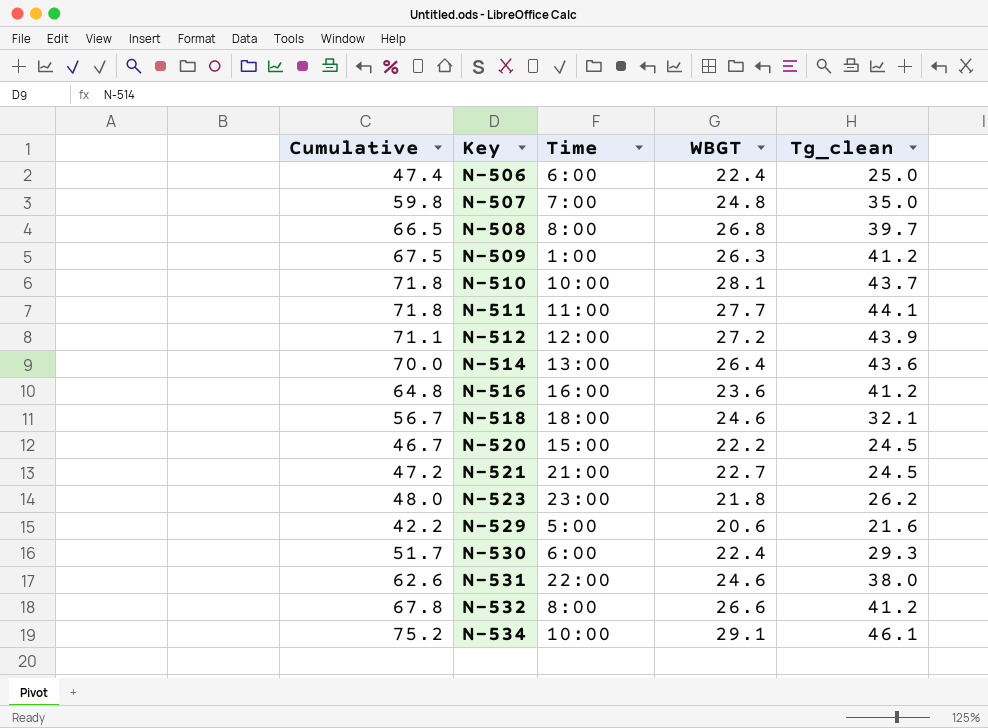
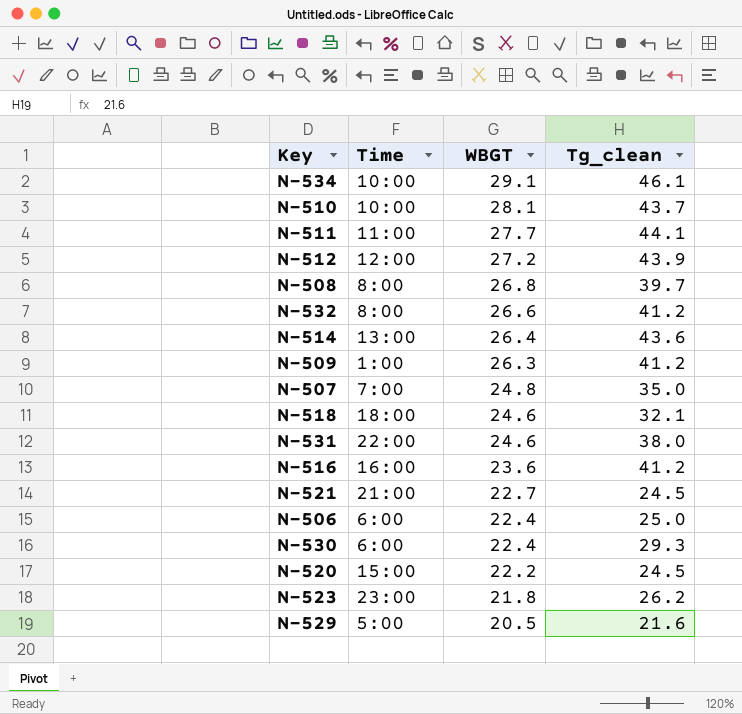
row order: Key ascending -> WBGT descending
column Cumulative | formula: [WBGT] + [Tg_clean] -> none
N-529 | WBGT: 20.6 -> 20.5

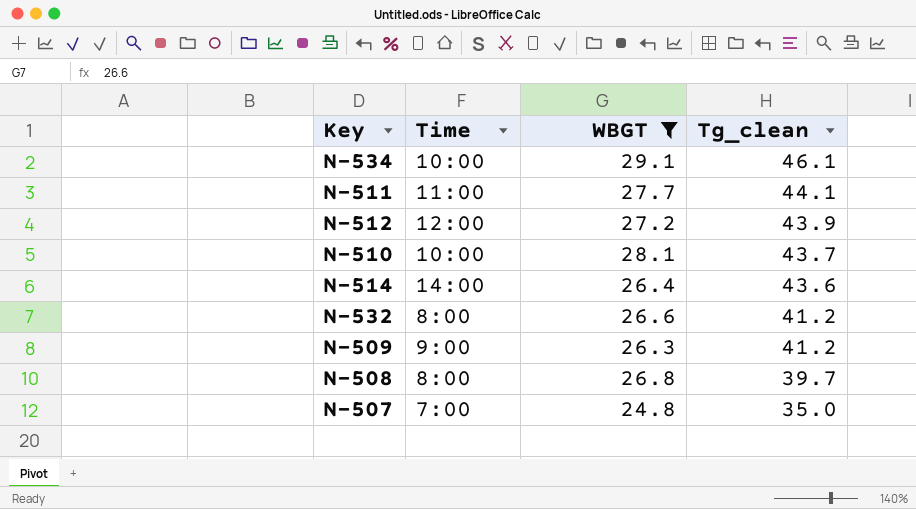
filter: none -> WBGT >= 24.8
row order: WBGT descending -> Tg_clean descending
N-514 | Time: 13:00 -> 14:00
N-509 | Time: 1:00 -> 9:00

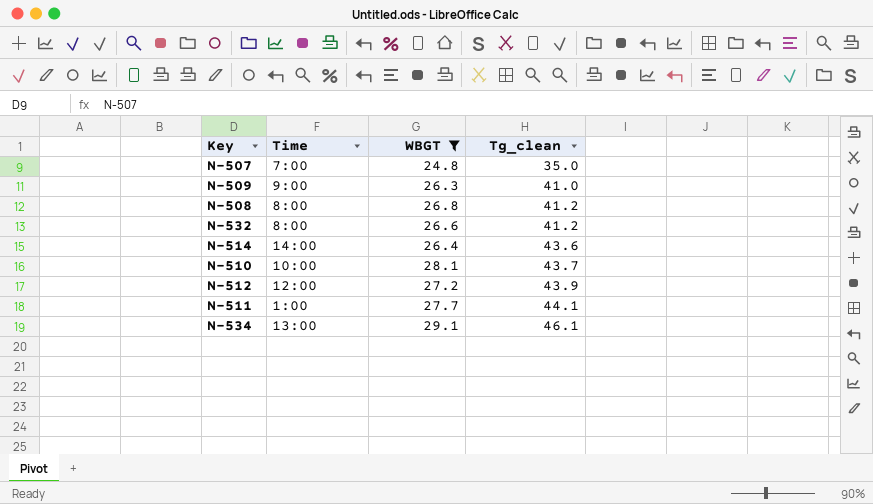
row order: Tg_clean descending -> Tg_clean ascending
N-509 | Tg_clean: 41.2 -> 41.0
N-508 | Tg_clean: 39.7 -> 41.2
N-511 | Time: 11:00 -> 1:00
N-534 | Time: 10:00 -> 13:00

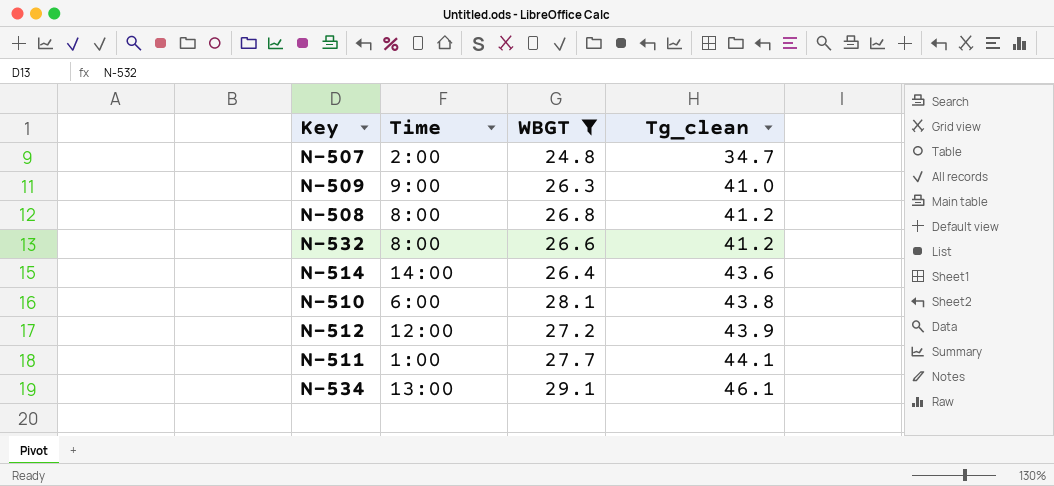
N-507 | Time: 7:00 -> 2:00
N-507 | Tg_clean: 35.0 -> 34.7
N-510 | Time: 10:00 -> 6:00
N-510 | Tg_clean: 43.7 -> 43.8

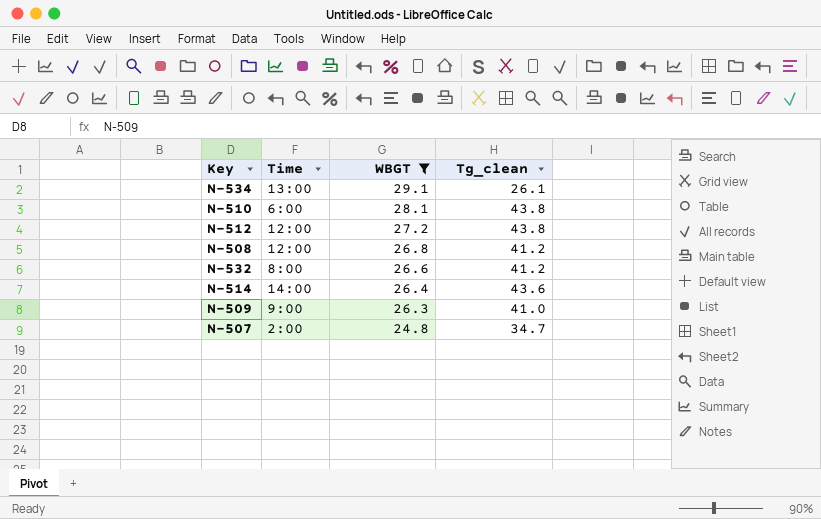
row order: Tg_clean ascending -> WBGT descending
row N-511: 1:00 | 27.7 | 44.1 -> none
N-534 | Tg_clean: 46.1 -> 26.1
N-512 | Tg_clean: 43.9 -> 43.8
N-508 | Time: 8:00 -> 12:00

